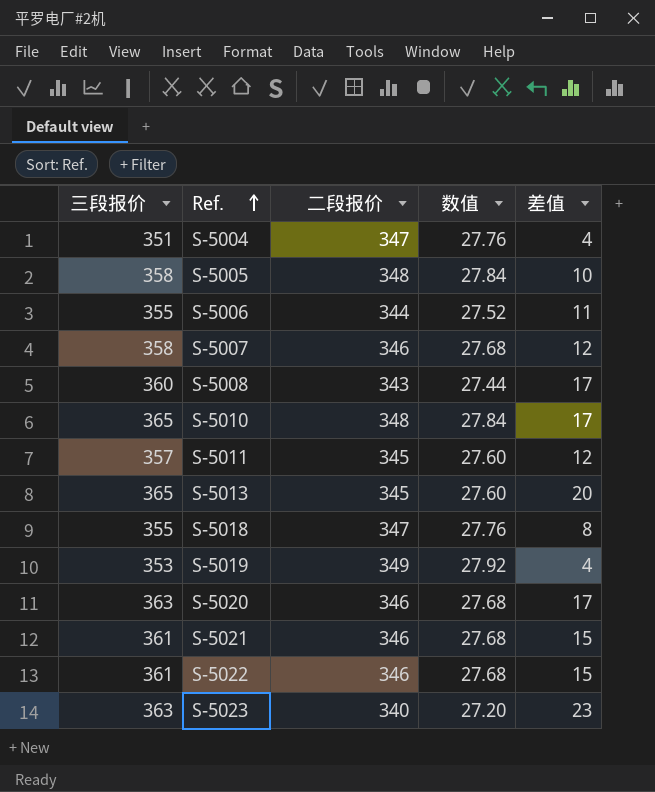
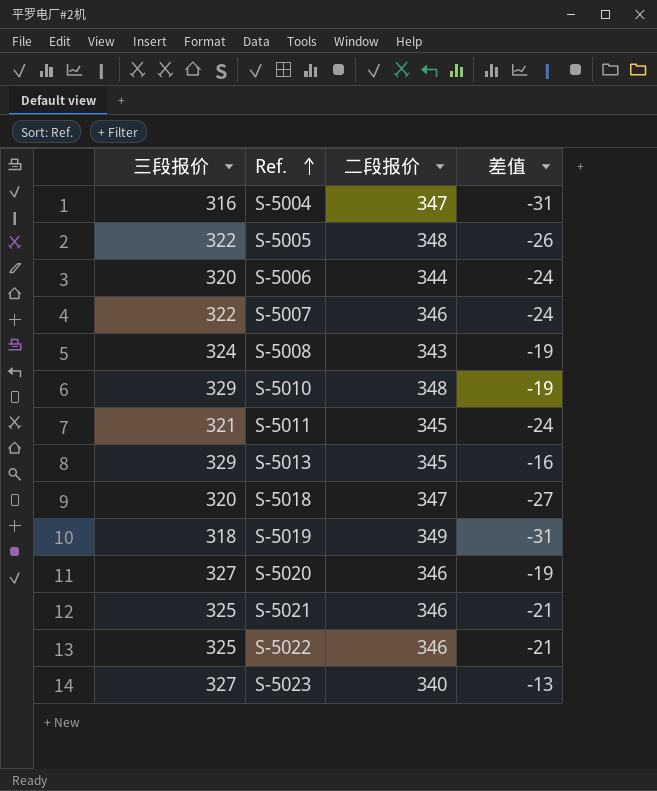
column 数值 | formula: [二段报价] * 0.08 -> none
S-5004 | 三段报价: 351 -> 316
S-5004 | 差值: 4 -> -31
S-5005 | 三段报价: 358 -> 322
S-5005 | 差值: 10 -> -26
S-5006 | 三段报价: 355 -> 320
S-5006 | 差值: 11 -> -24
S-5007 | 三段报价: 358 -> 322
S-5007 | 差值: 12 -> -24
S-5008 | 三段报价: 360 -> 324
S-5008 | 差值: 17 -> -19
S-5010 | 三段报价: 365 -> 329
S-5010 | 差值: 17 -> -19
S-5011 | 三段报价: 357 -> 321
S-5011 | 差值: 12 -> -24
S-5013 | 三段报价: 365 -> 329
S-5013 | 差值: 20 -> -16
S-5018 | 三段报价: 355 -> 320
S-5018 | 差值: 8 -> -27
S-5019 | 三段报价: 353 -> 318
S-5019 | 差值: 4 -> -31
S-5020 | 三段报价: 363 -> 327
S-5020 | 差值: 17 -> -19
S-5021 | 三段报价: 361 -> 325
S-5021 | 差值: 15 -> -21
S-5022 | 三段报价: 361 -> 325
S-5022 | 差值: 15 -> -21
S-5023 | 三段报价: 363 -> 327
S-5023 | 差值: 23 -> -13

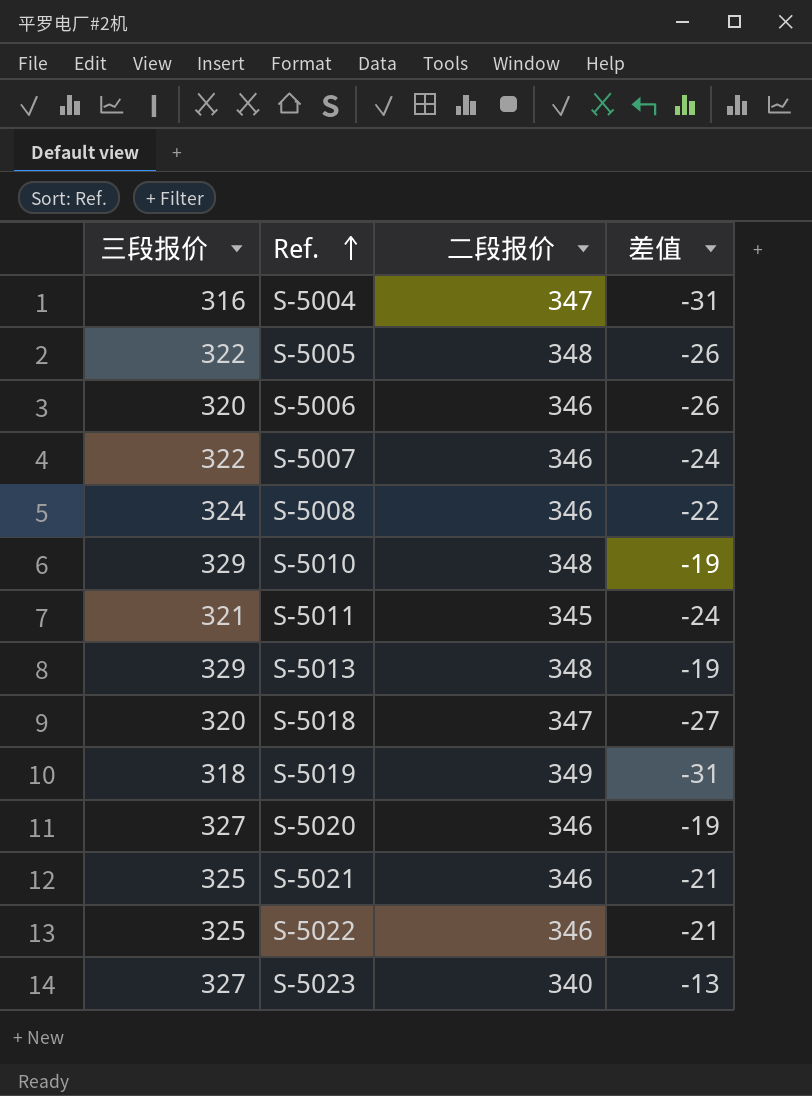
S-5006 | 二段报价: 344 -> 346
S-5006 | 差值: -24 -> -26
S-5008 | 二段报价: 343 -> 346
S-5008 | 差值: -19 -> -22
S-5013 | 二段报价: 345 -> 348
S-5013 | 差值: -16 -> -19

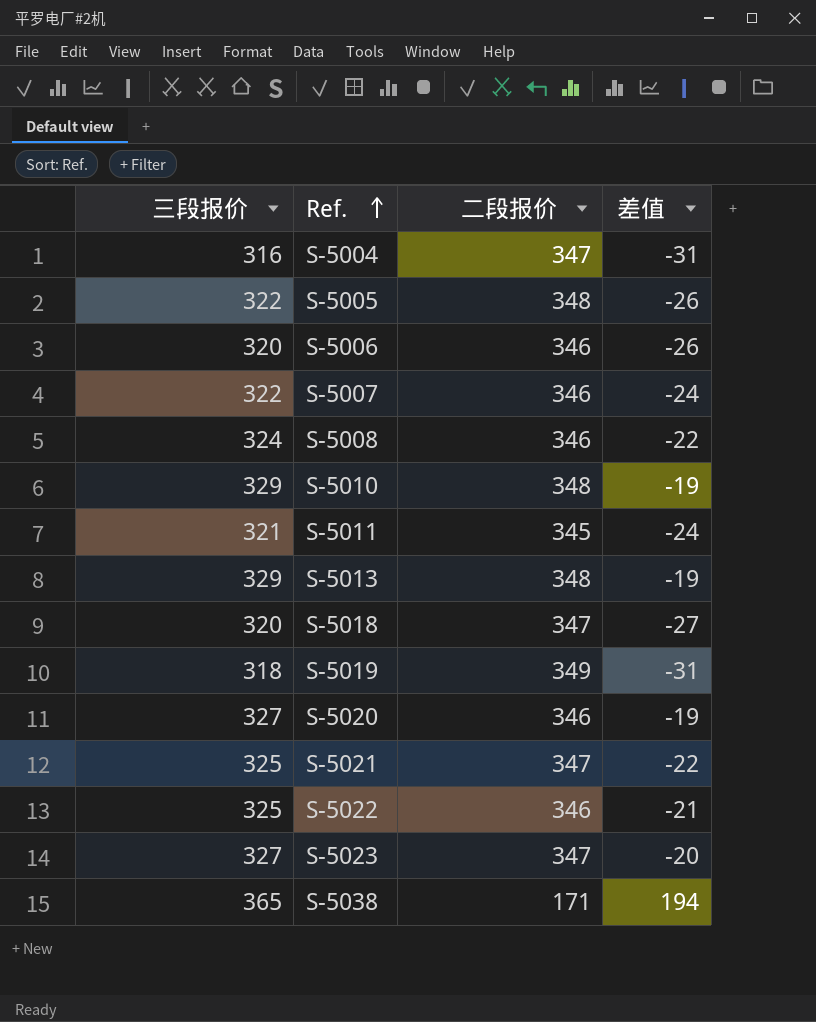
S-5021 | 二段报价: 346 -> 347
S-5021 | 差值: -21 -> -22
S-5023 | 二段报价: 340 -> 347
S-5023 | 差值: -13 -> -20
row S-5038: none -> 365 | 171 | 194

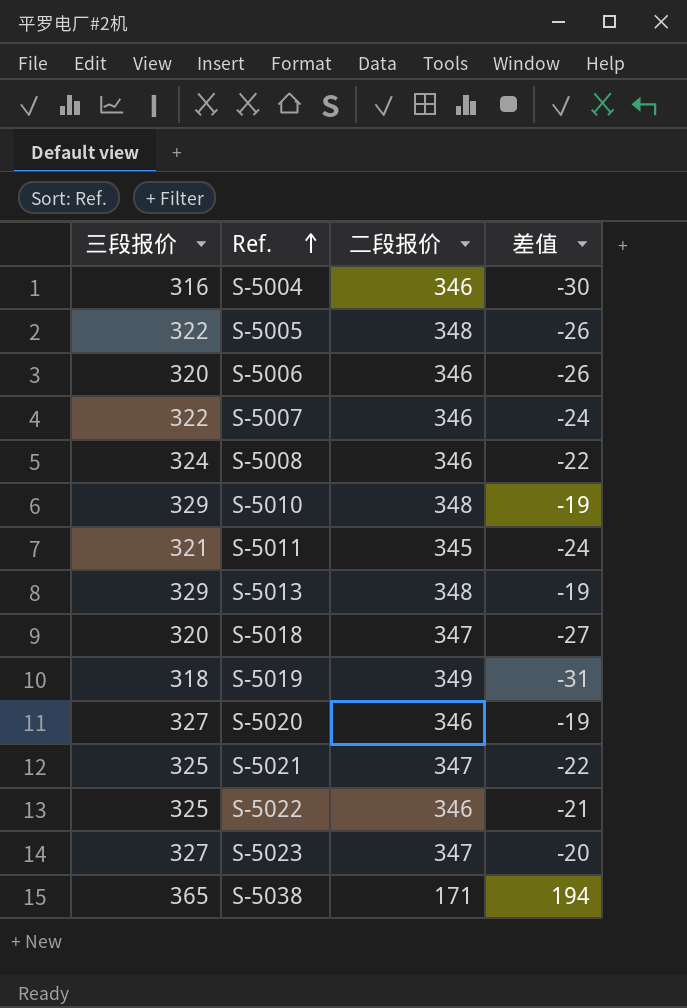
S-5004 | 二段报价: 347 -> 346
S-5004 | 差值: -31 -> -30

